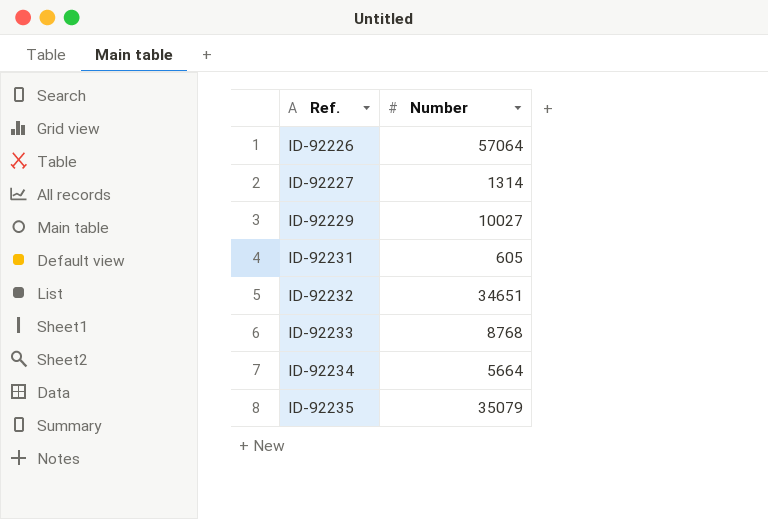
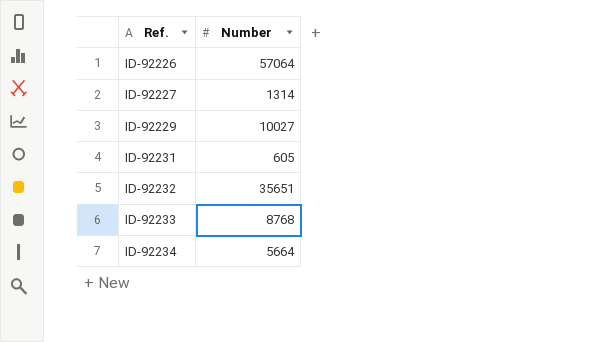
row ID-92235: 35079 -> none
ID-92232 | Number: 34651 -> 35651

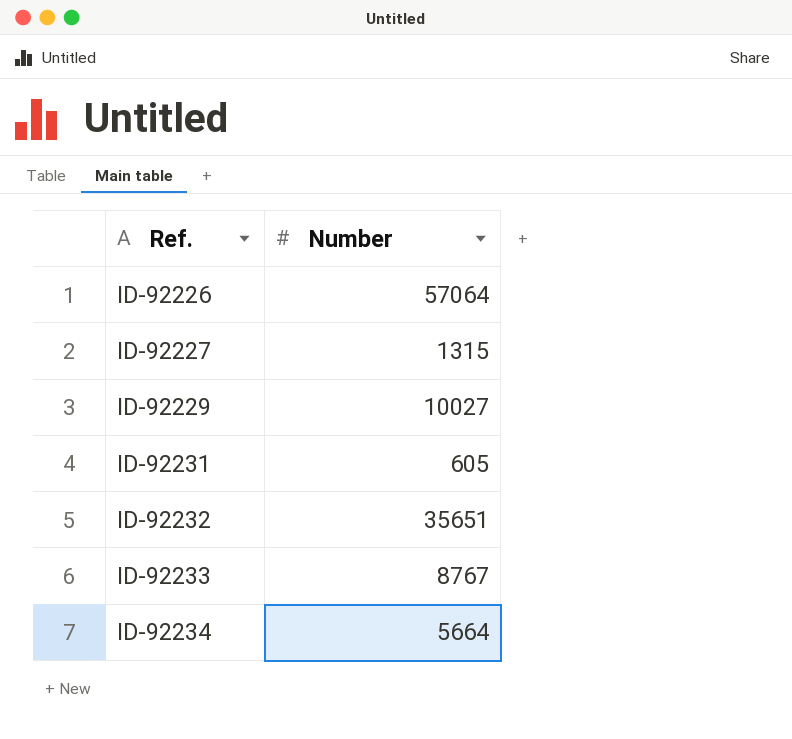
ID-92227 | Number: 1314 -> 1315
ID-92233 | Number: 8768 -> 8767

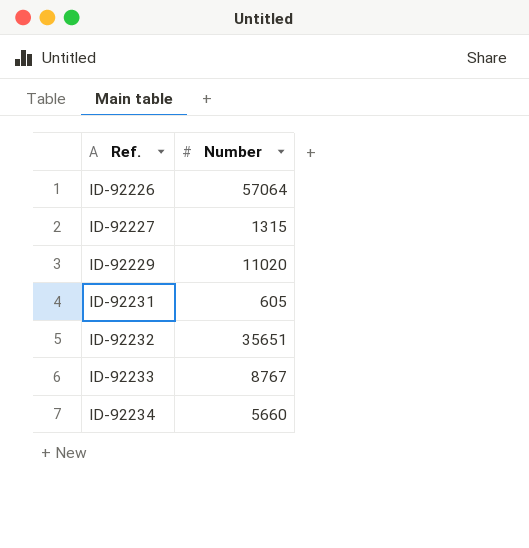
ID-92229 | Number: 10027 -> 11020
ID-92234 | Number: 5664 -> 5660

